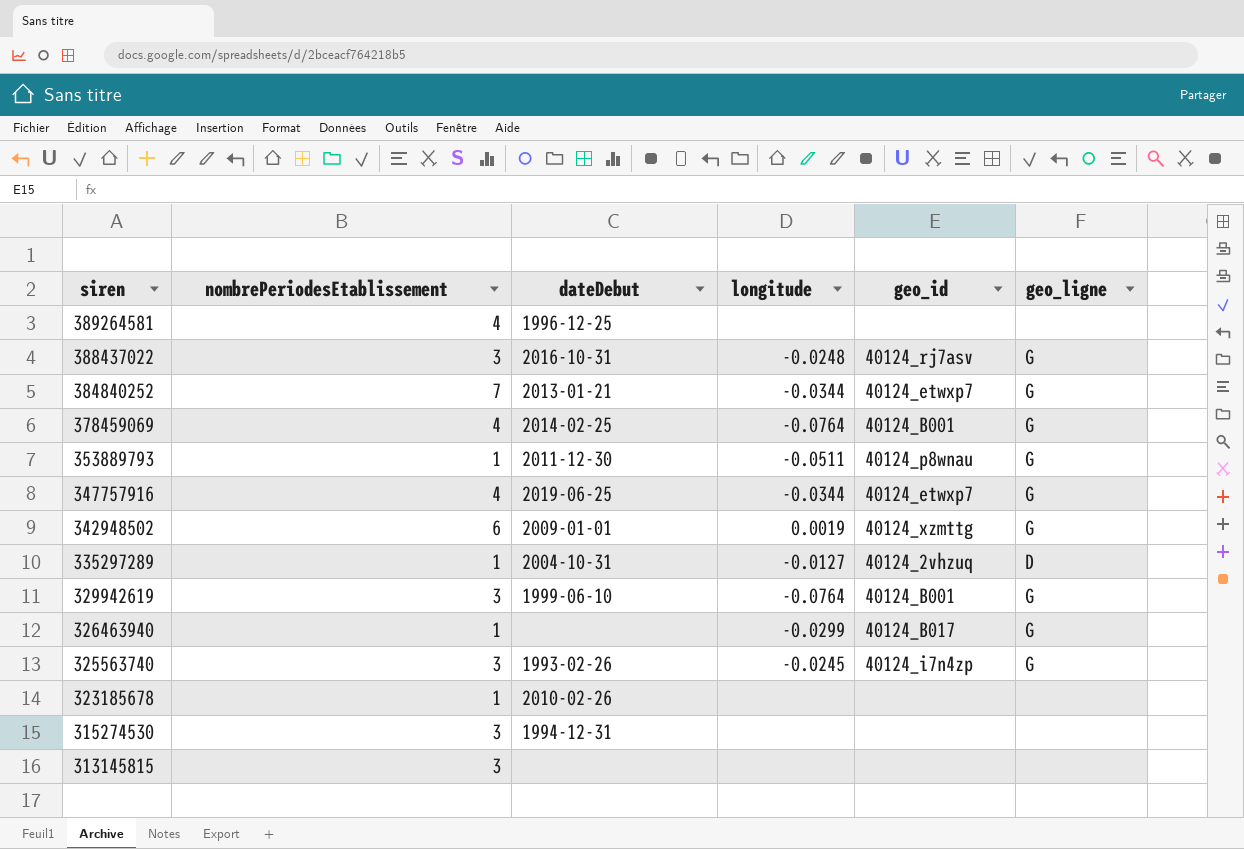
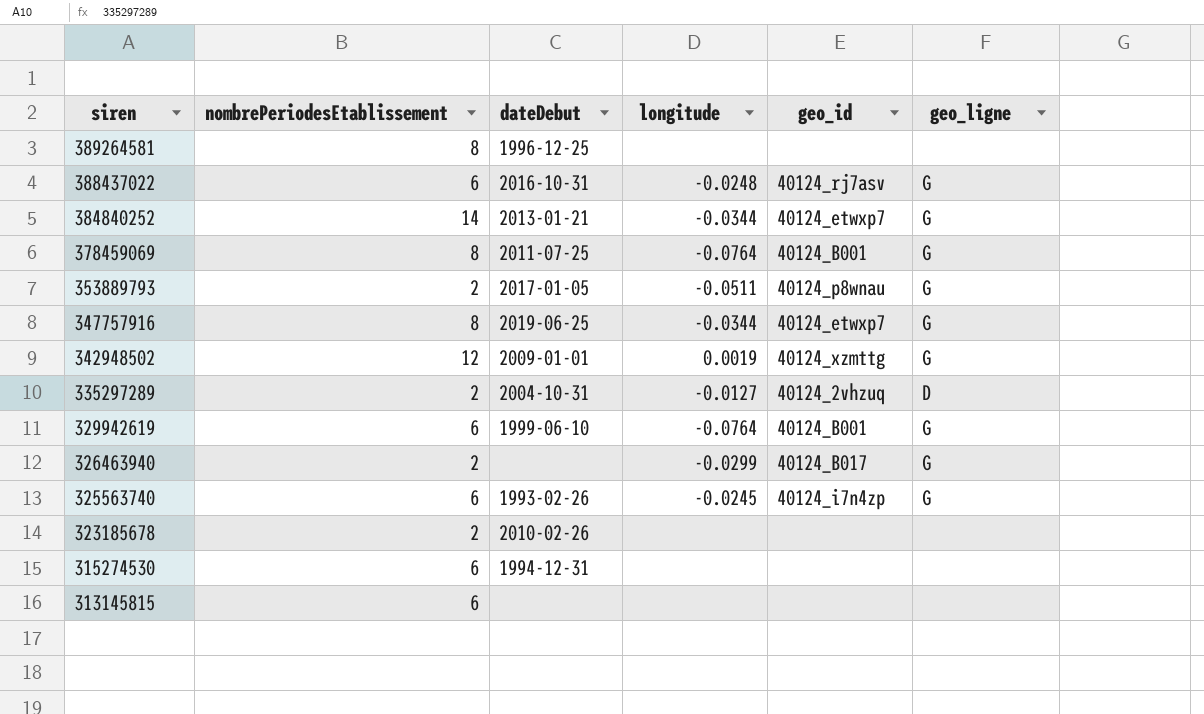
389264581 | nombrePeriodesEtablissement: 4 -> 8
388437022 | nombrePeriodesEtablissement: 3 -> 6
384840252 | nombrePeriodesEtablissement: 7 -> 14
378459069 | nombrePeriodesEtablissement: 4 -> 8
378459069 | dateDebut: 2014-02-25 -> 2011-07-25
353889793 | nombrePeriodesEtablissement: 1 -> 2
353889793 | dateDebut: 2011-12-30 -> 2017-01-05
347757916 | nombrePeriodesEtablissement: 4 -> 8
342948502 | nombrePeriodesEtablissement: 6 -> 12
335297289 | nombrePeriodesEtablissement: 1 -> 2
329942619 | nombrePeriodesEtablissement: 3 -> 6
326463940 | nombrePeriodesEtablissement: 1 -> 2
325563740 | nombrePeriodesEtablissement: 3 -> 6
323185678 | nombrePeriodesEtablissement: 1 -> 2
315274530 | nombrePeriodesEtablissement: 3 -> 6
313145815 | nombrePeriodesEtablissement: 3 -> 6

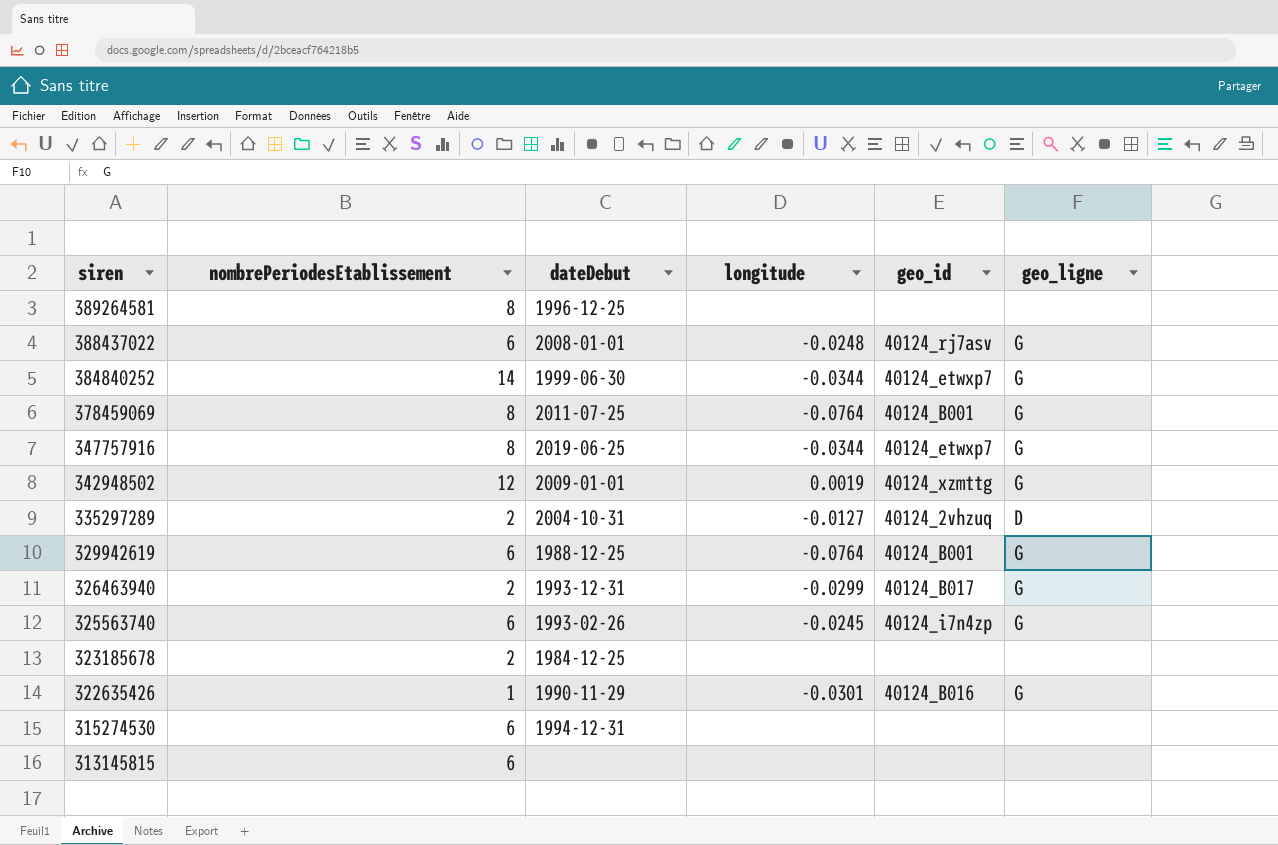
row 353889793: 2 | 2017-01-05 | -0.0511 | 40124_p8wnau | G -> none
388437022 | dateDebut: 2016-10-31 -> 2008-01-01
384840252 | dateDebut: 2013-01-21 -> 1999-06-30
329942619 | dateDebut: 1999-06-10 -> 1988-12-25
326463940 | dateDebut: none -> 1993-12-31
323185678 | dateDebut: 2010-02-26 -> 1984-12-25
row 322635426: none -> 1 | 1990-11-29 | -0.0301 | 40124_B016 | G

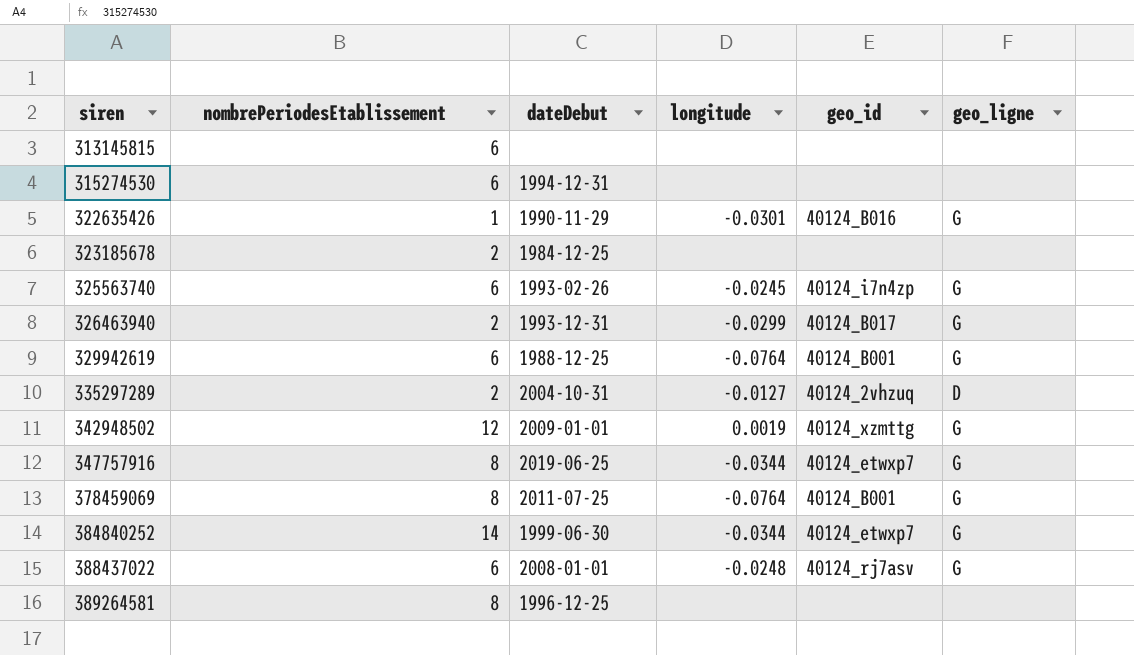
row order: siren descending -> siren ascending

